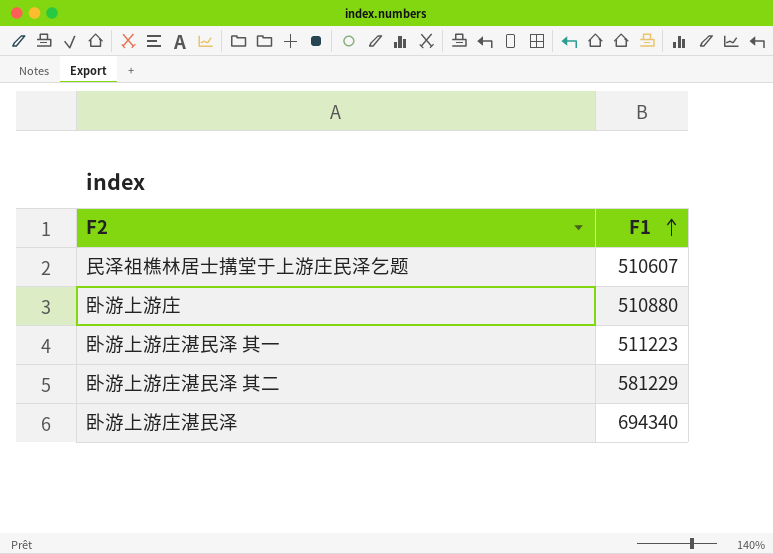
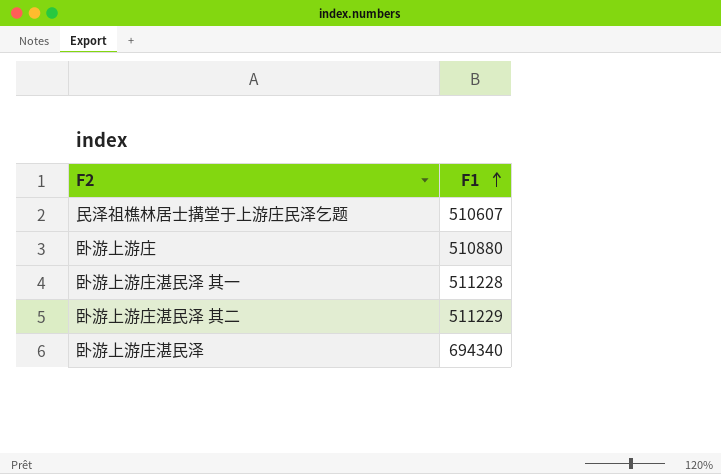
卧游上游庄湛民泽 其一 | F1: 511223 -> 511228
卧游上游庄湛民泽 其二 | F1: 581229 -> 511229

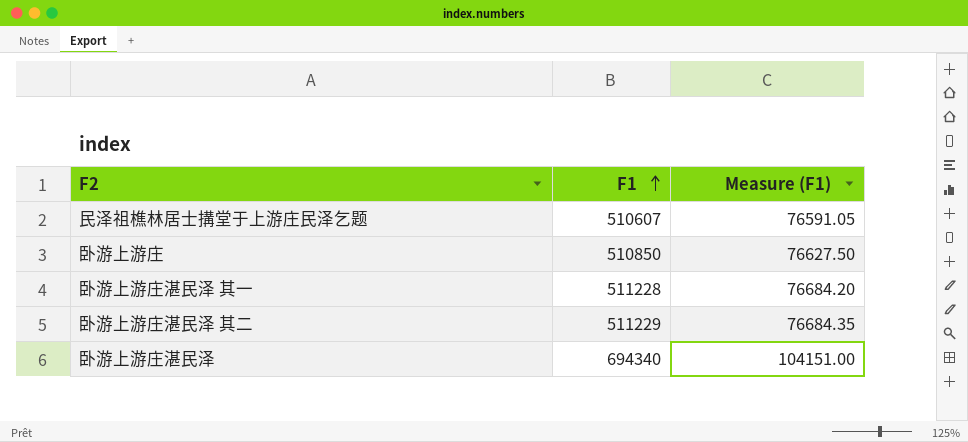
column Measure (F1) | formula: none -> [F1] * 0.15
卧游上游庄 | F1: 510880 -> 510850

